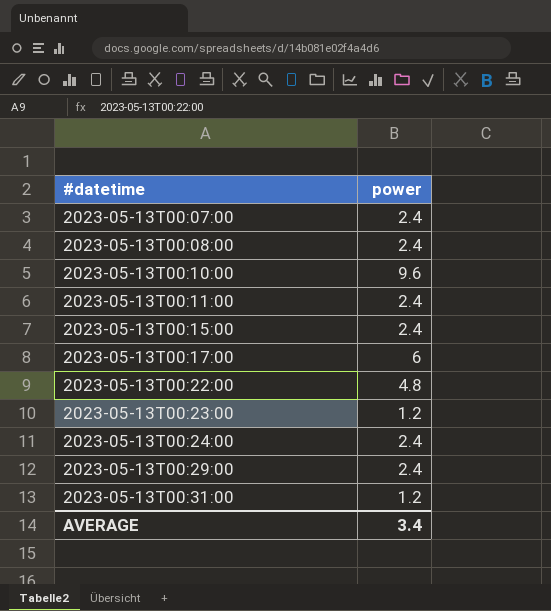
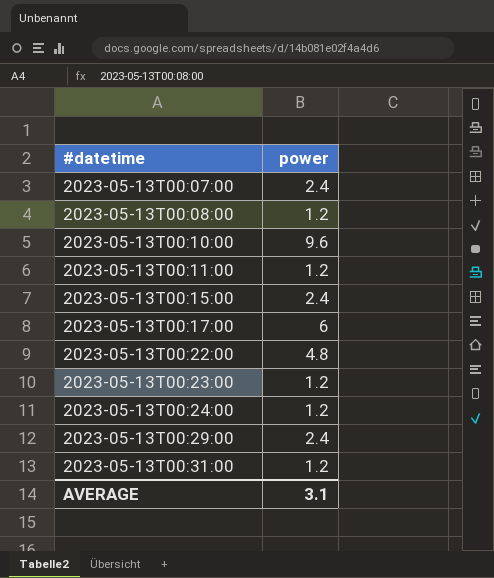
2023-05-13T00:08:00 | power: 2.4 -> 1.2
2023-05-13T00:11:00 | power: 2.4 -> 1.2
2023-05-13T00:24:00 | power: 2.4 -> 1.2
AVERAGE | power: 3.4 -> 3.1

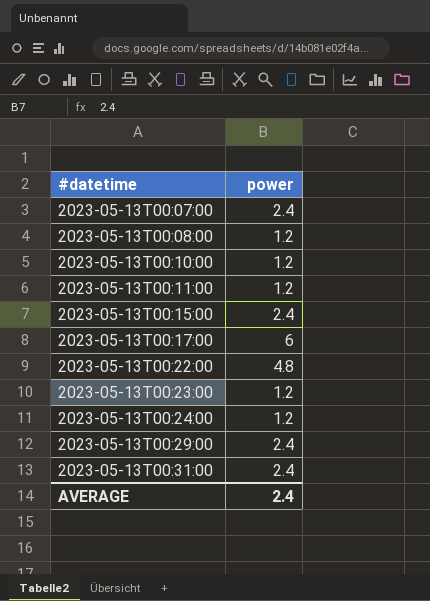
2023-05-13T00:10:00 | power: 9.6 -> 1.2
2023-05-13T00:31:00 | power: 1.2 -> 2.4
AVERAGE | power: 3.1 -> 2.4

